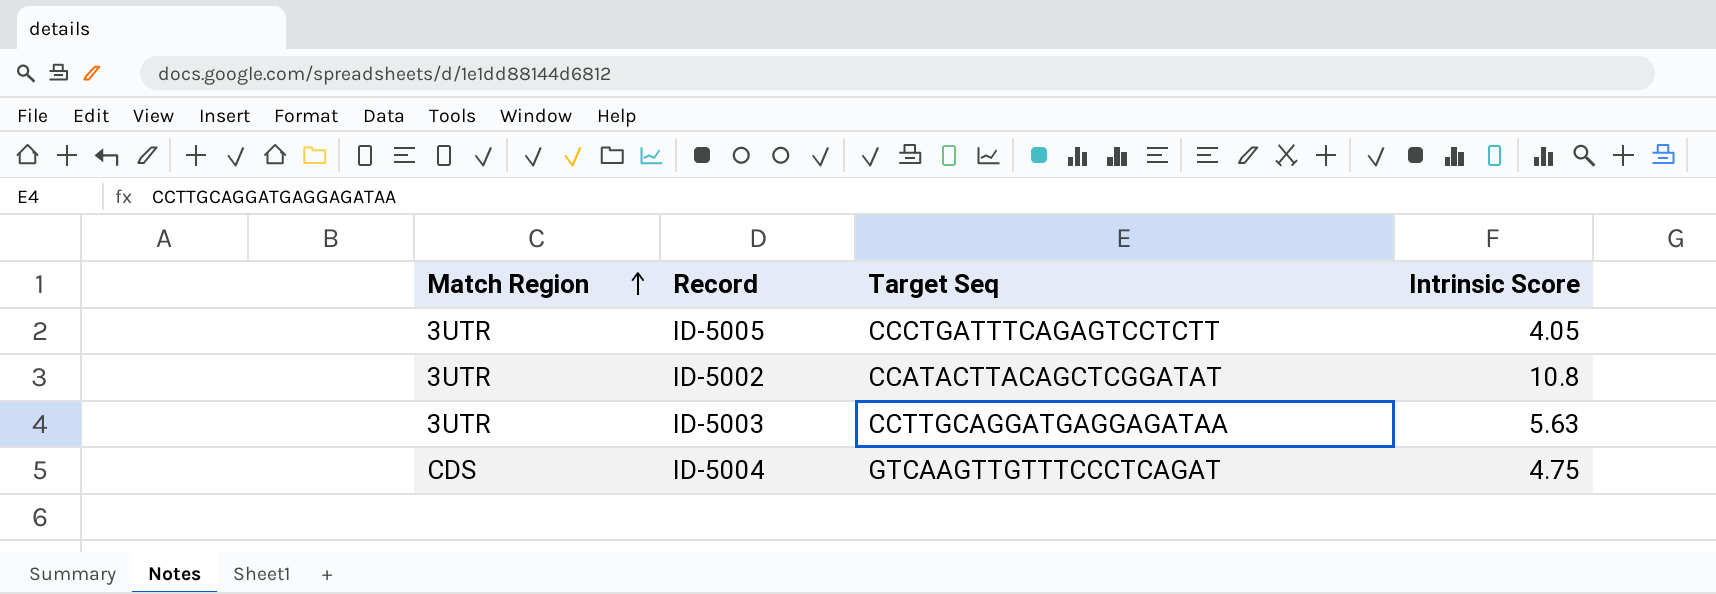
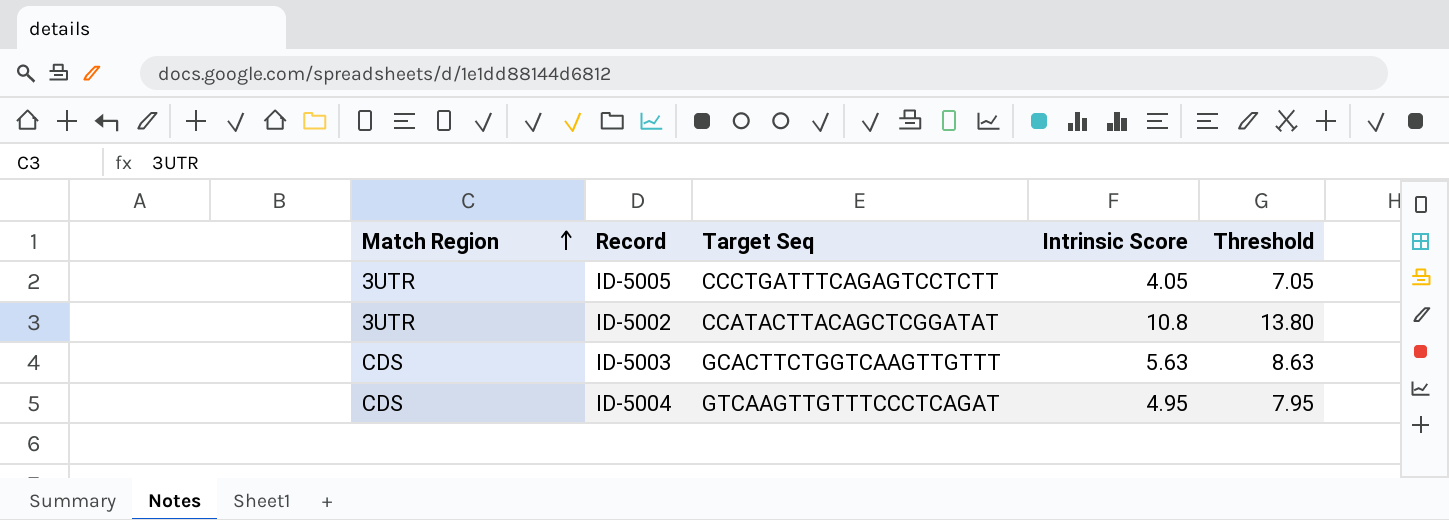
column Threshold | formula: none -> [Intrinsic Score] + 3
ID-5003 | Match Region: 3UTR -> CDS
ID-5003 | Target Seq: CCTTGCAGGATGAGGAGATAA -> GCACTTCTGGTCAAGTTGTTT
ID-5004 | Intrinsic Score: 4.75 -> 4.95

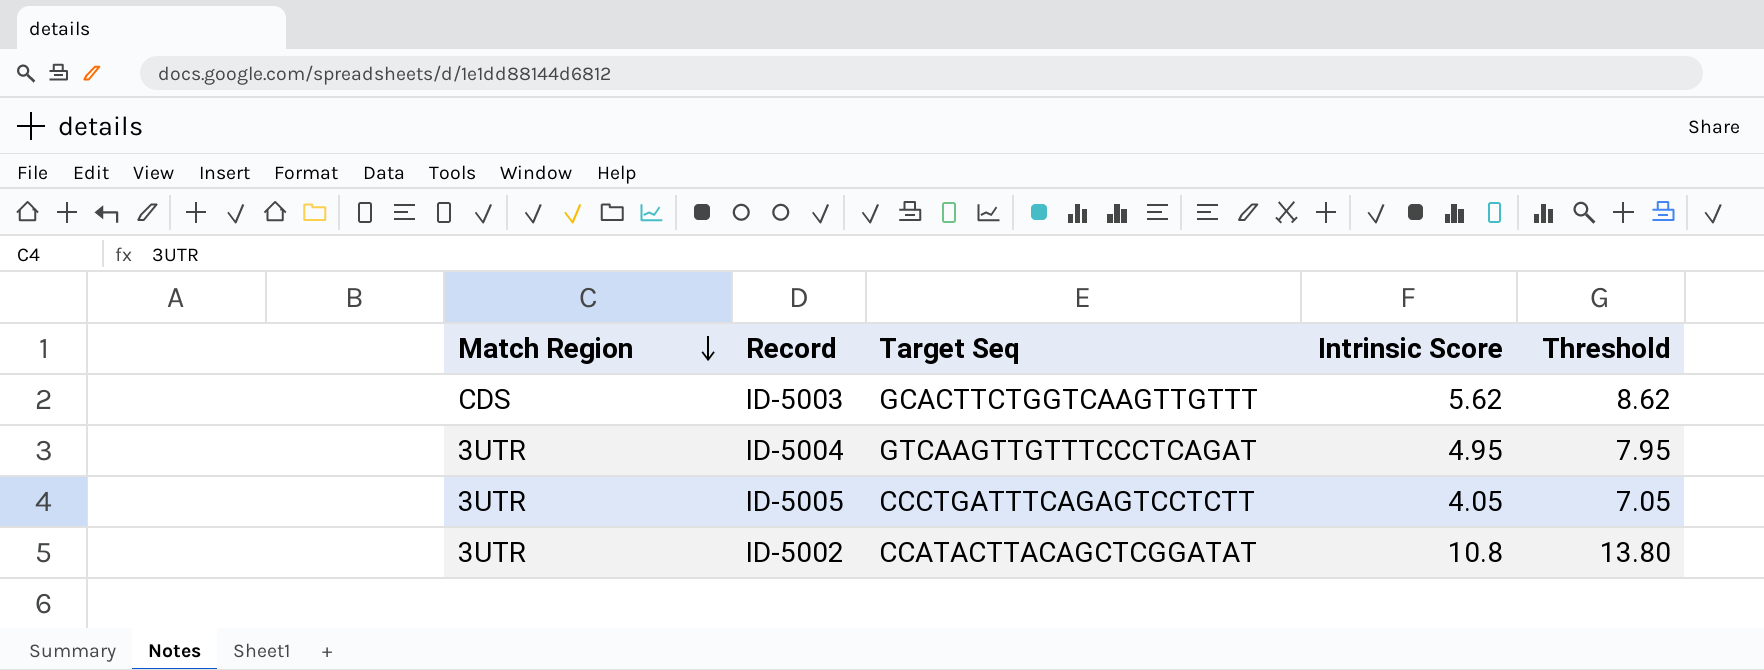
row order: Match Region ascending -> Match Region descending
ID-5003 | Intrinsic Score: 5.63 -> 5.62
ID-5003 | Threshold: 8.63 -> 8.62
ID-5004 | Match Region: CDS -> 3UTR

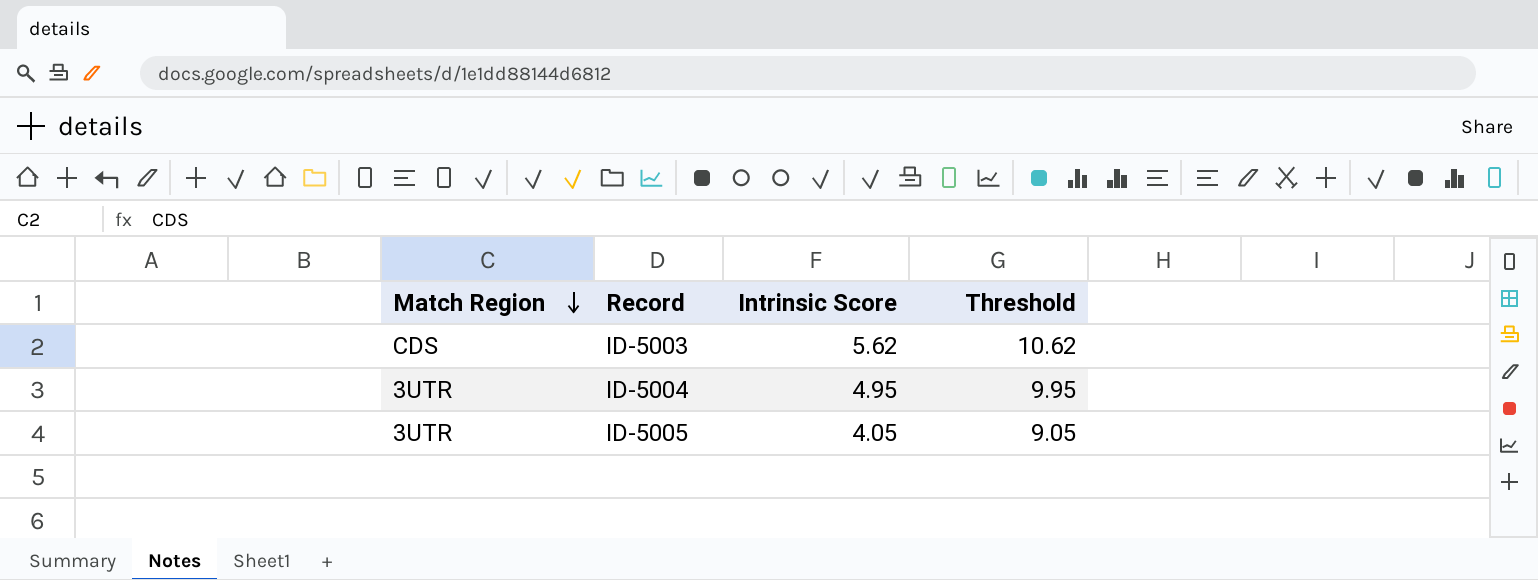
column Target Seq | position: 3 -> none
column Threshold | formula: [Intrinsic Score] + 3 -> [Intrinsic Score] + 5
row ID-5002: 3UTR | CCATACTTACAGCTCGGATAT | 10.8 | 13.80 -> none

